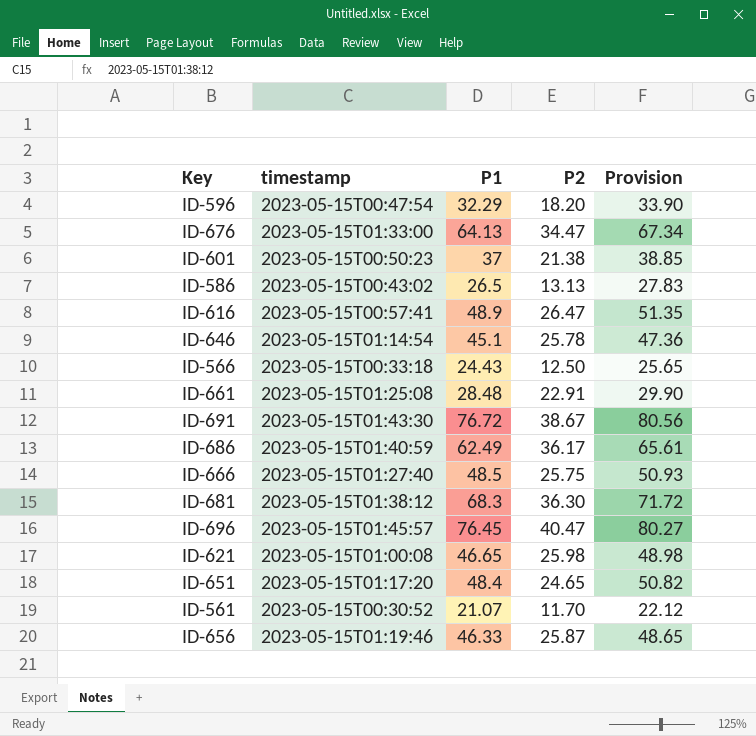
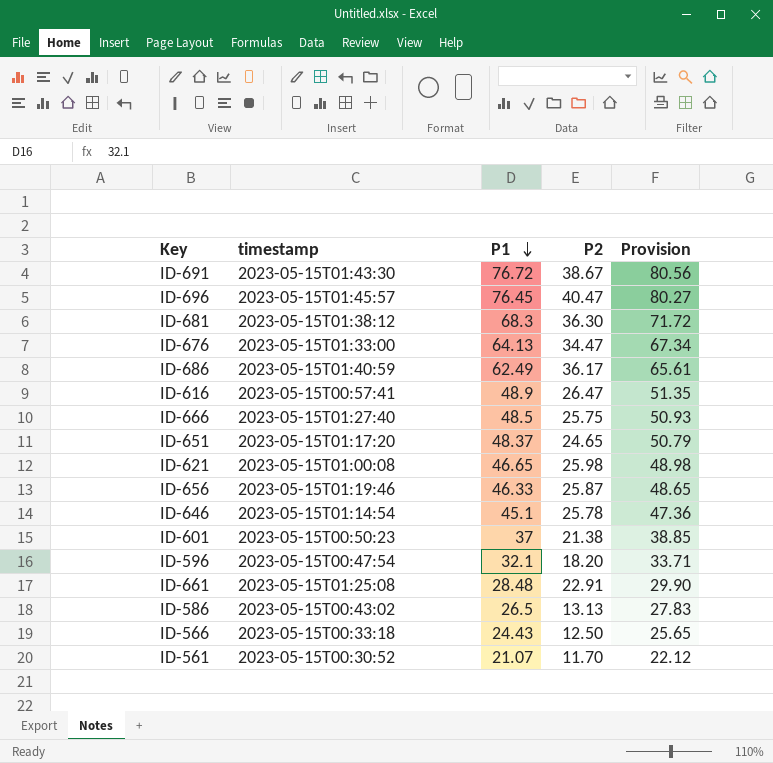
row order: none -> P1 descending
ID-651 | P1: 48.4 -> 48.37
ID-651 | Provision: 50.82 -> 50.79
ID-596 | P1: 32.29 -> 32.1
ID-596 | Provision: 33.90 -> 33.71

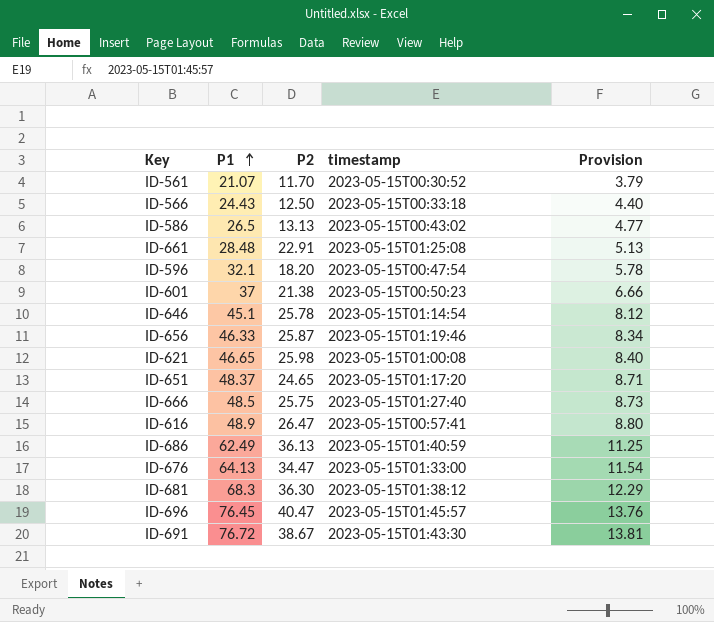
row order: P1 descending -> P1 ascending
column timestamp | position: 2 -> 4
column Provision | formula: [P1] * 1.05 -> [P1] * 0.18
ID-686 | P2: 36.17 -> 36.13

